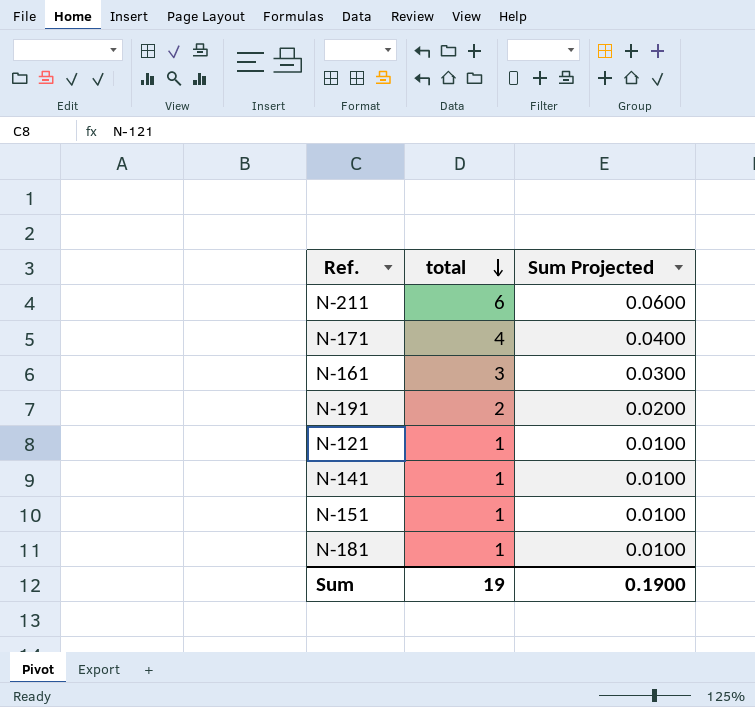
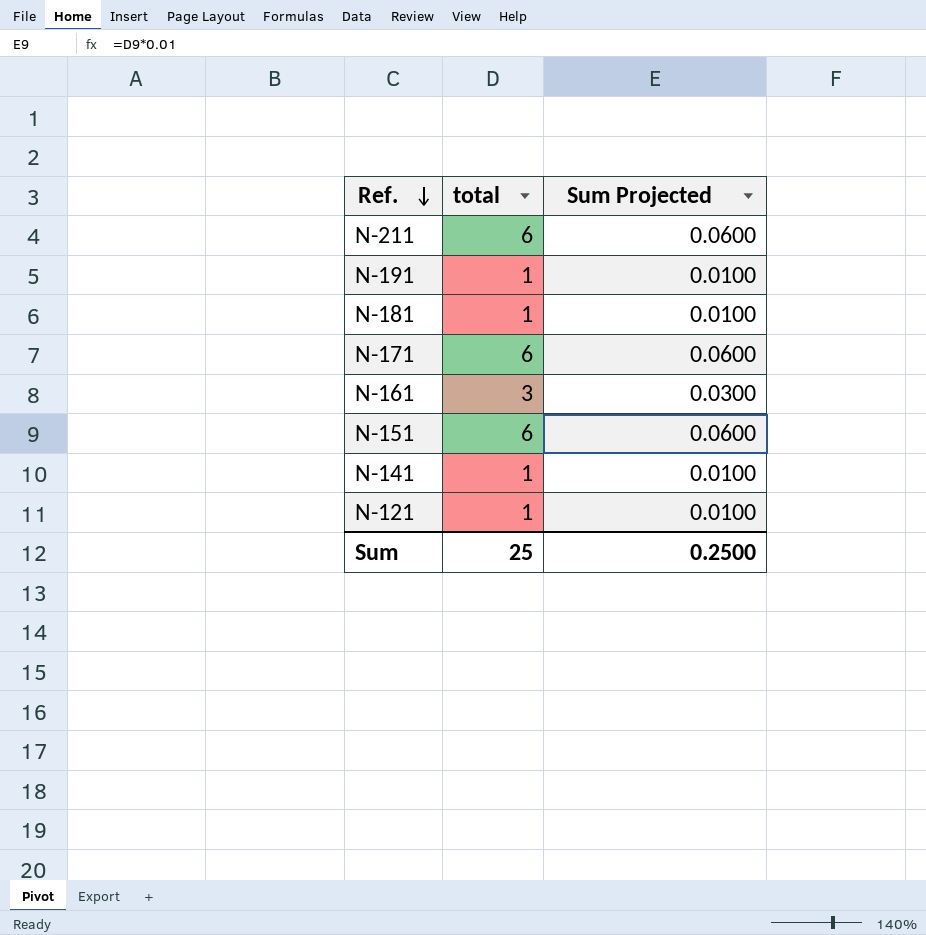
row order: total descending -> Ref. descending
N-191 | total: 2 -> 1
N-191 | Sum Projected: 0.0200 -> 0.0100
N-171 | total: 4 -> 6
N-171 | Sum Projected: 0.0400 -> 0.0600
N-151 | total: 1 -> 6
N-151 | Sum Projected: 0.0100 -> 0.0600
Sum | total: 19 -> 25
Sum | Sum Projected: 0.1900 -> 0.2500

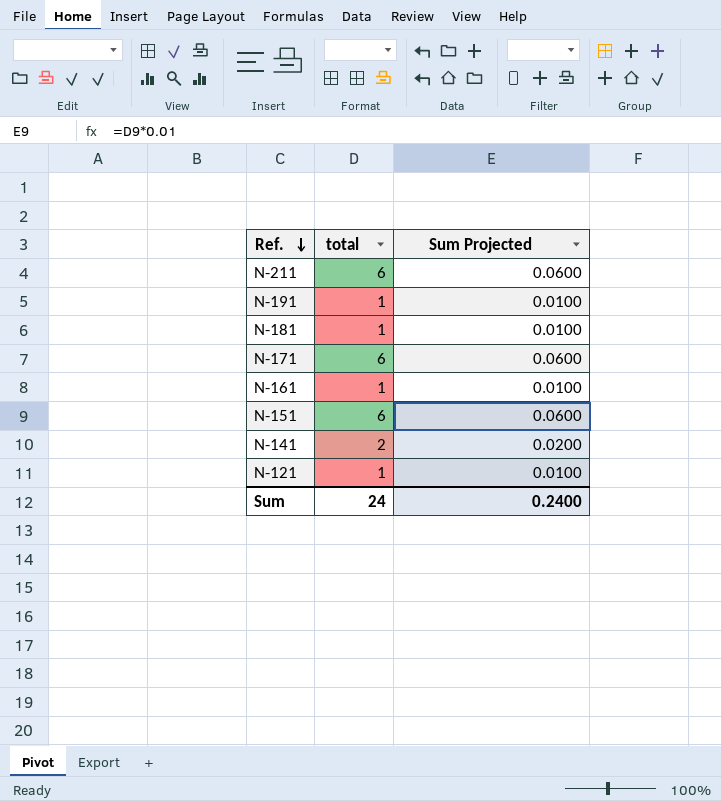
N-161 | total: 3 -> 1
N-161 | Sum Projected: 0.0300 -> 0.0100
N-141 | total: 1 -> 2
N-141 | Sum Projected: 0.0100 -> 0.0200
Sum | total: 25 -> 24
Sum | Sum Projected: 0.2500 -> 0.2400

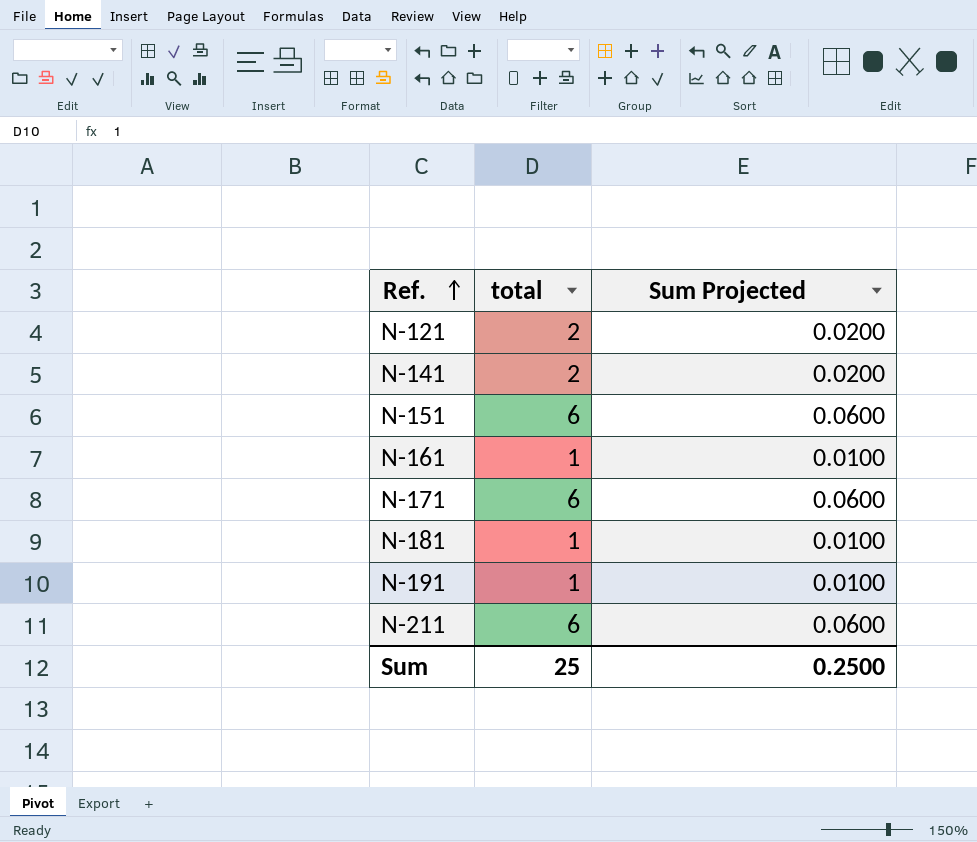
row order: Ref. descending -> Ref. ascending
N-121 | total: 1 -> 2
N-121 | Sum Projected: 0.0100 -> 0.0200
Sum | total: 24 -> 25
Sum | Sum Projected: 0.2400 -> 0.2500

